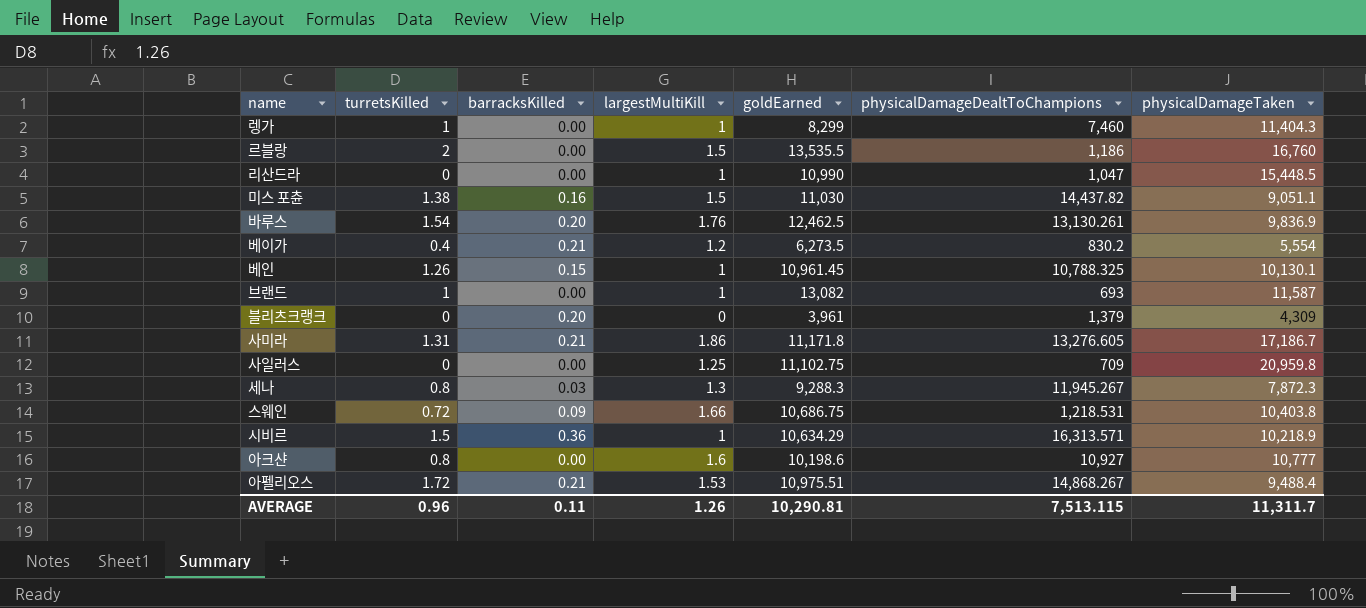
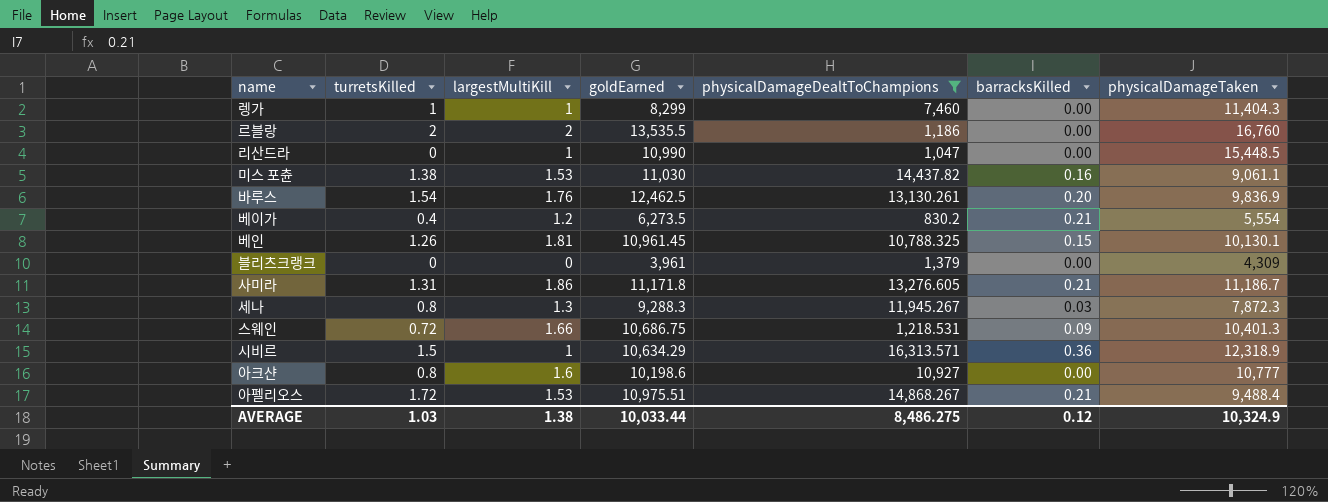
filter: none -> physicalDamageDealtToChampions >= 830.2
column barracksKilled | position: 3 -> 6
르블랑 | largestMultiKill: 1.5 -> 2
미스 포츈 | largestMultiKill: 1.5 -> 1.53
미스 포츈 | physicalDamageTaken: 9,051.1 -> 9,061.1
베인 | largestMultiKill: 1 -> 1.81
블리츠크랭크 | barracksKilled: 0.20 -> 0.00
사미라 | physicalDamageTaken: 17,186.7 -> 11,186.7
스웨인 | physicalDamageTaken: 10,403.8 -> 10,401.3
시비르 | physicalDamageTaken: 10,218.9 -> 12,318.9
AVERAGE | turretsKilled: 0.96 -> 1.03
AVERAGE | largestMultiKill: 1.26 -> 1.38
AVERAGE | goldEarned: 10,290.81 -> 10,033.44
AVERAGE | physicalDamageDealtToChampions: 7,513.115 -> 8,486.275
AVERAGE | barracksKilled: 0.11 -> 0.12
AVERAGE | physicalDamageTaken: 11,311.7 -> 10,324.9

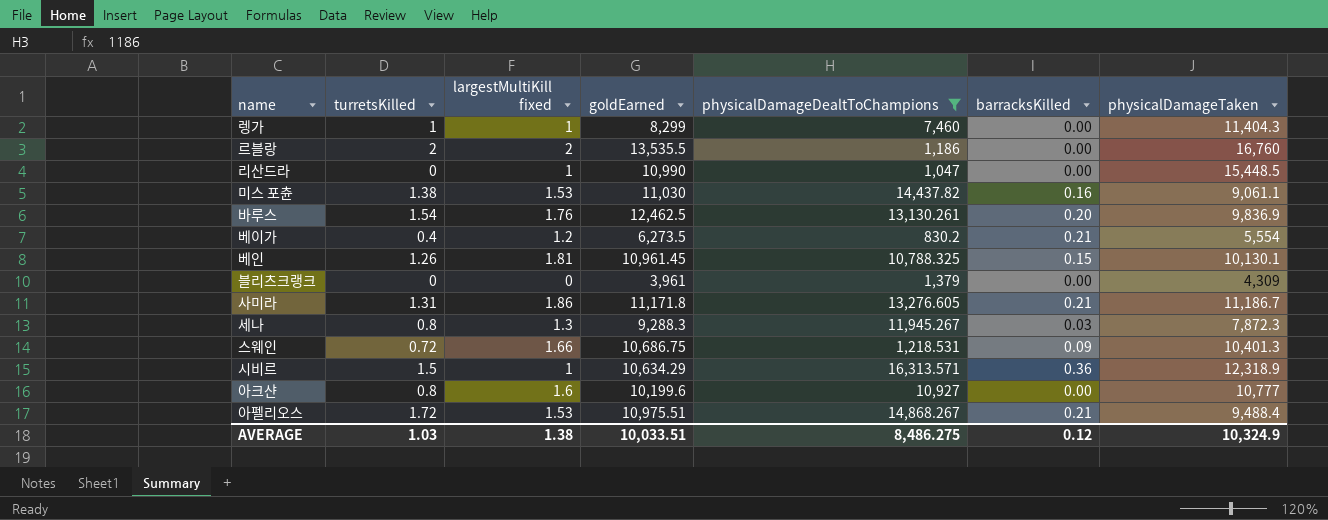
column name: largestMultiKill -> largestMultiKill fixed
아크샨 | goldEarned: 10,198.6 -> 10,199.6
AVERAGE | goldEarned: 10,033.44 -> 10,033.51

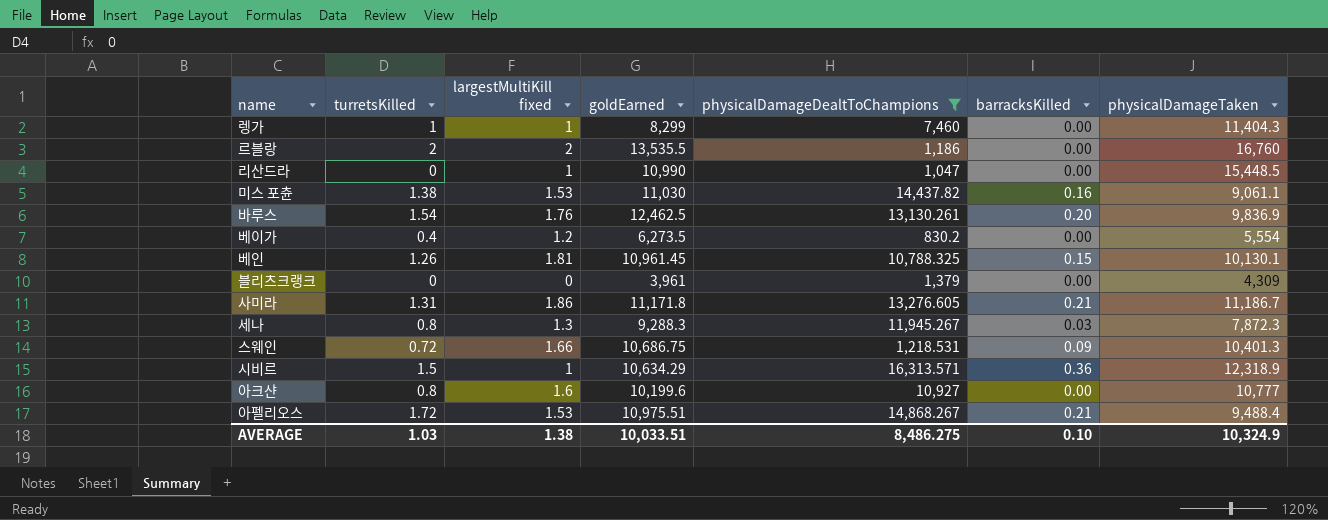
베이가 | barracksKilled: 0.21 -> 0.00
AVERAGE | barracksKilled: 0.12 -> 0.10

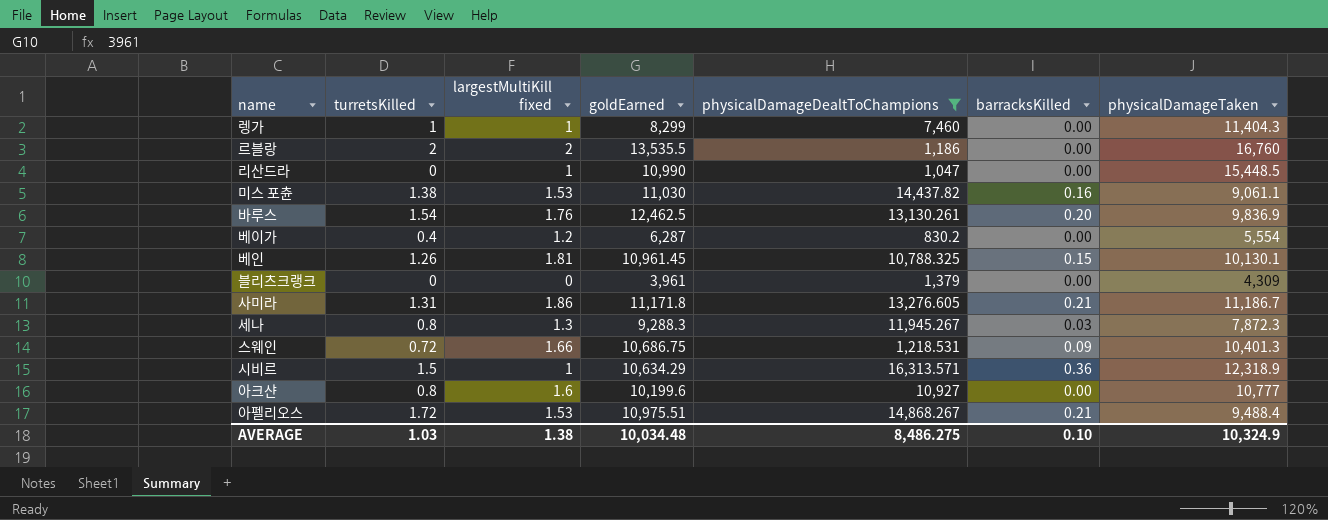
베이가 | goldEarned: 6,273.5 -> 6,287
AVERAGE | goldEarned: 10,033.51 -> 10,034.48

